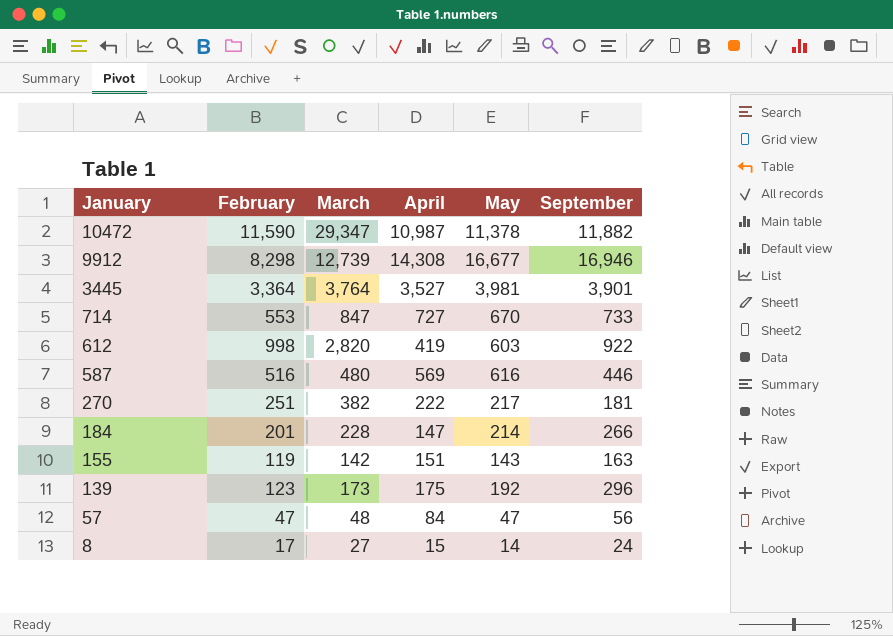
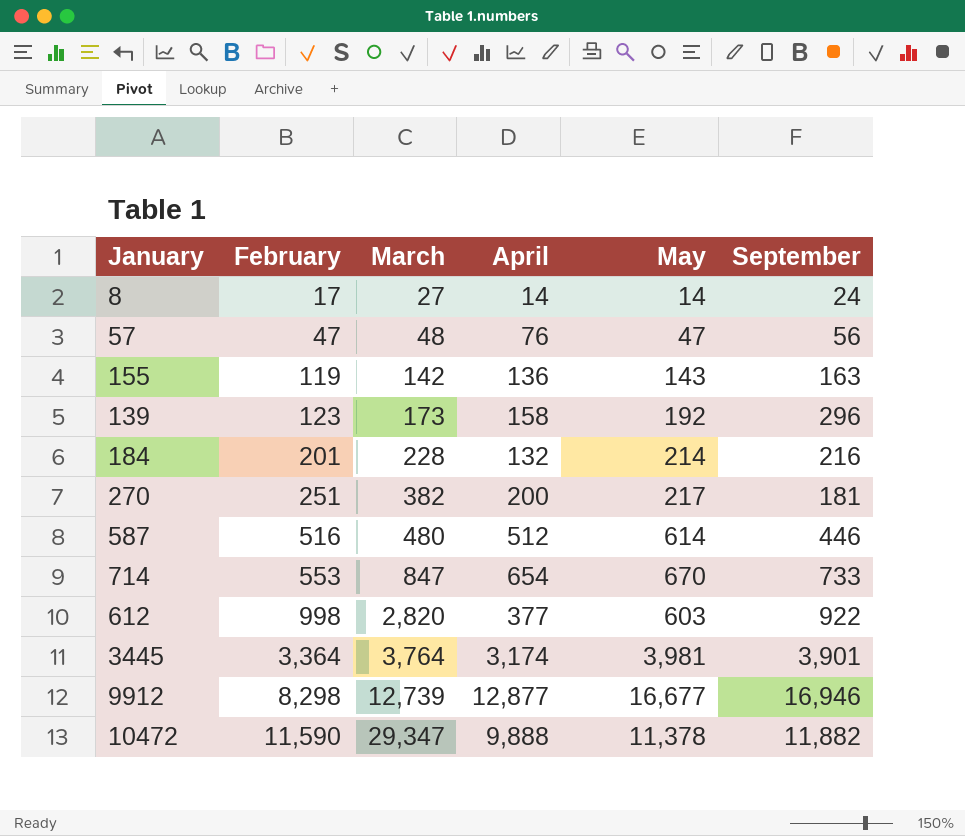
row order: January descending -> February ascending
8 | April: 15 -> 14
57 | April: 84 -> 76
155 | April: 151 -> 136
139 | April: 175 -> 158
184 | April: 147 -> 132
184 | September: 266 -> 216
270 | April: 222 -> 200
587 | April: 569 -> 512
587 | May: 616 -> 614
714 | April: 727 -> 654
612 | April: 419 -> 377
3445 | April: 3,527 -> 3,174
9912 | April: 14,308 -> 12,877
10472 | April: 10,987 -> 9,888

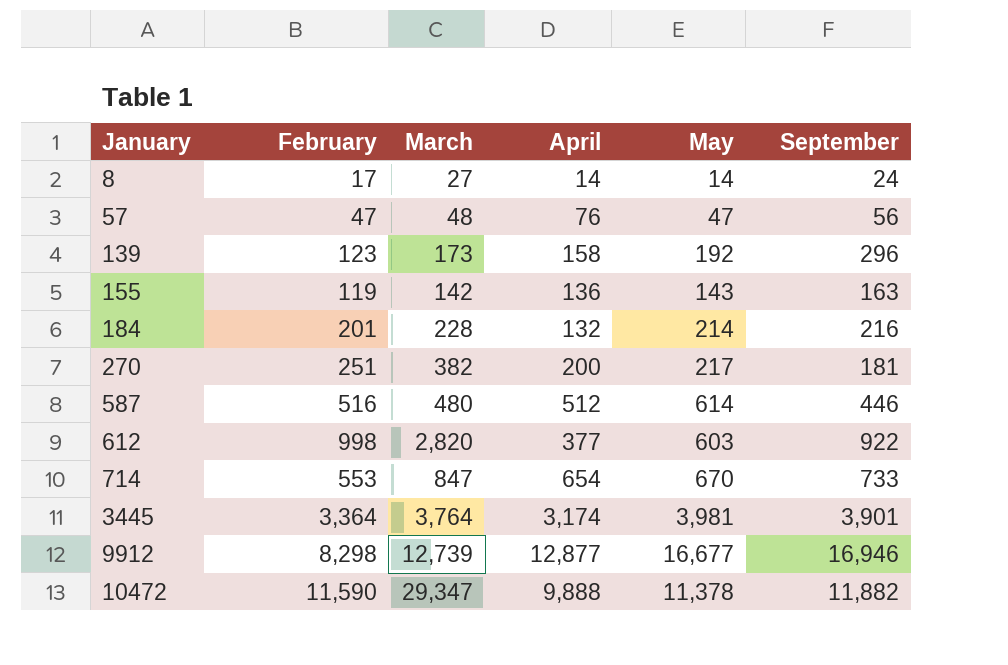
row order: February ascending -> January ascending

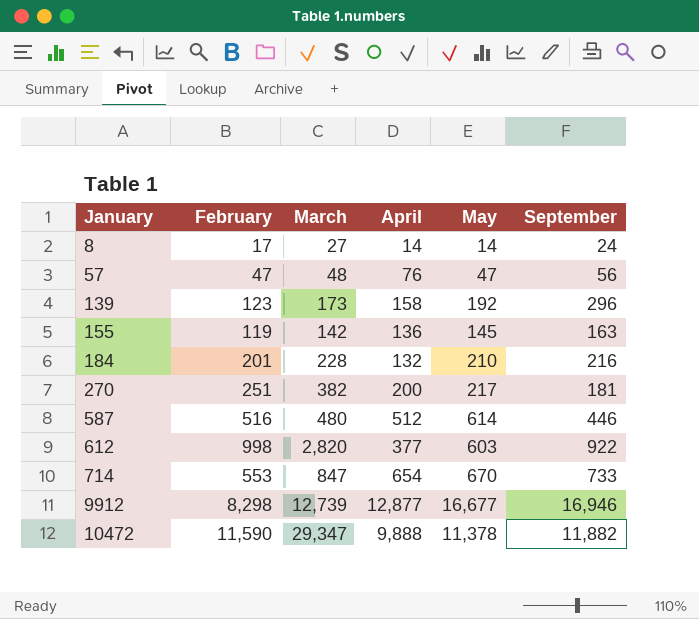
row 3445: 3,364 | 3,764 | 3,174 | 3,981 | 3,901 -> none
155 | May: 143 -> 145
184 | May: 214 -> 210

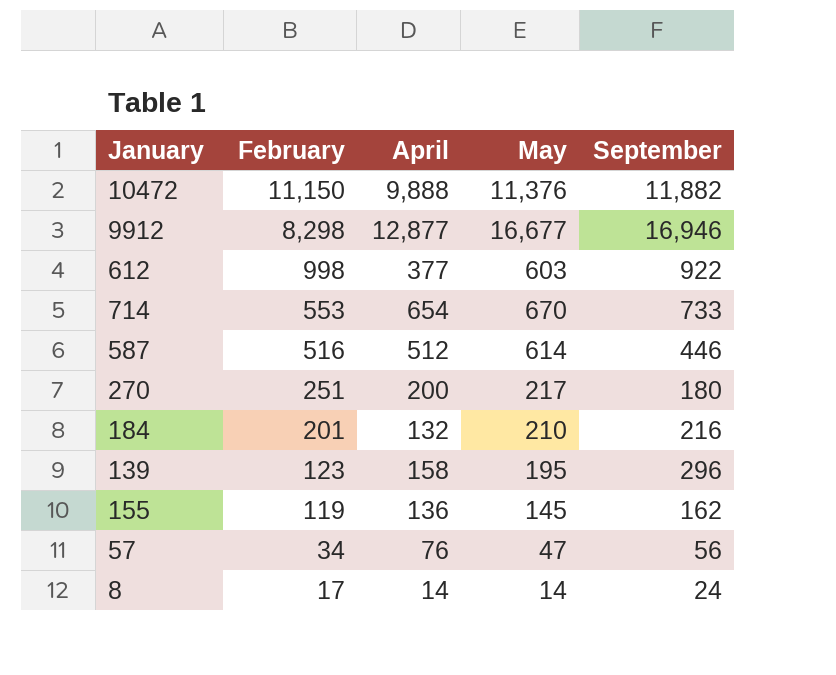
row order: January ascending -> February descending
column March | position: 3 -> none
10472 | February: 11,590 -> 11,150
10472 | May: 11,378 -> 11,376
270 | September: 181 -> 180
139 | May: 192 -> 195
155 | September: 163 -> 162
57 | February: 47 -> 34

